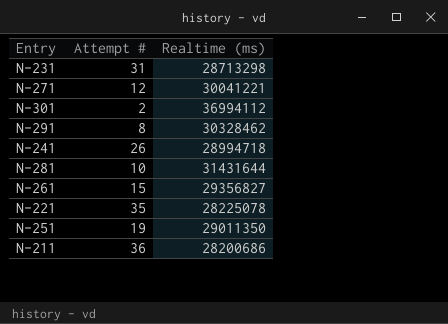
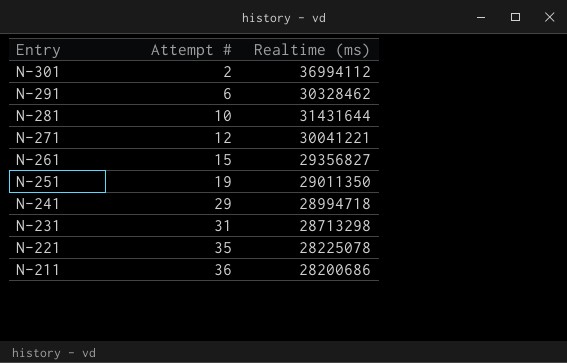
row order: none -> Entry descending
N-291 | Attempt #: 8 -> 6
N-241 | Attempt #: 26 -> 29

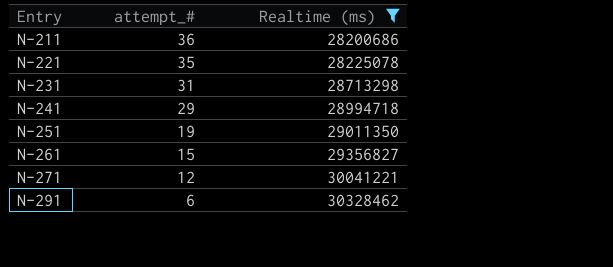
filter: none -> Realtime (ms) <= 30328462
row order: Entry descending -> Entry ascending
column name: Attempt # -> attempt_#

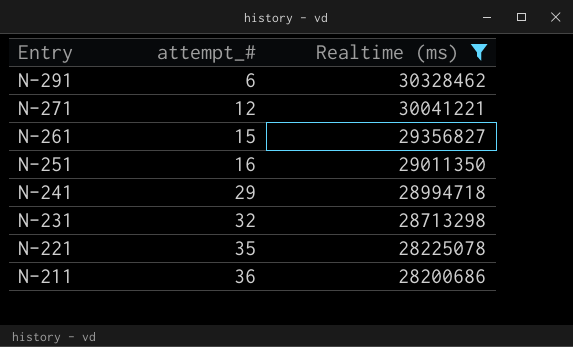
row order: Entry ascending -> Entry descending
N-251 | attempt_#: 19 -> 16
N-231 | attempt_#: 31 -> 32

